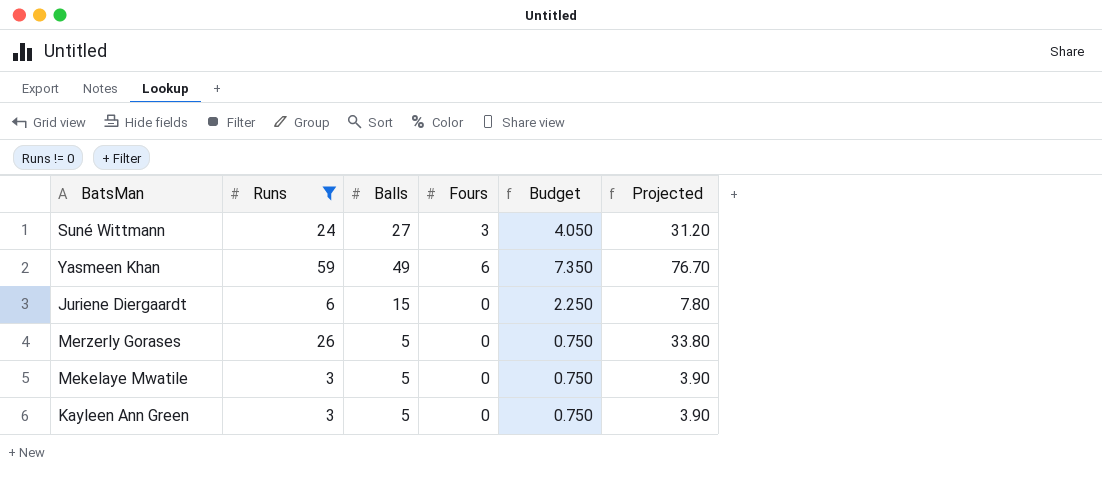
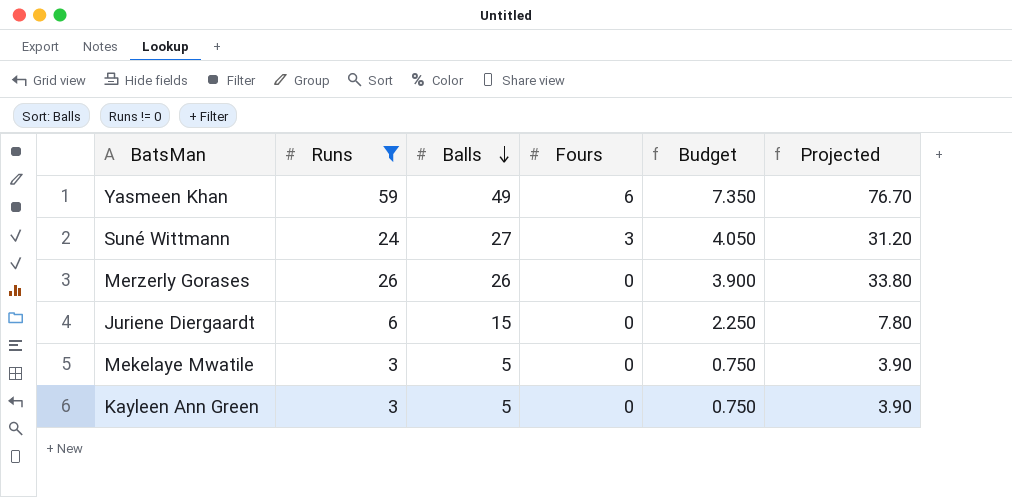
row order: none -> Balls descending
Merzerly Gorases | Balls: 5 -> 26
Merzerly Gorases | Budget: 0.750 -> 3.900

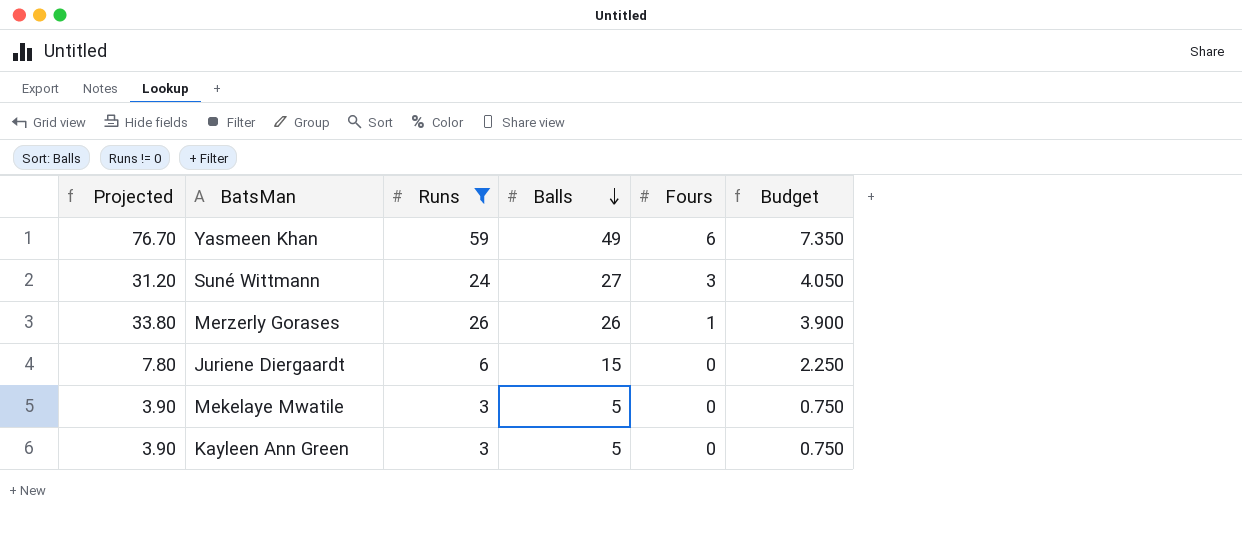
column Projected | position: 6 -> 1
Merzerly Gorases | Fours: 0 -> 1

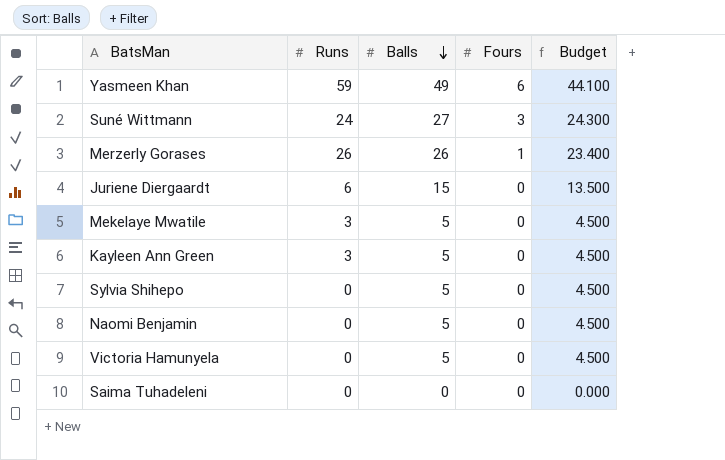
filter: Runs != 0 -> none
column Projected | formula: [Runs] * 1.3 -> none
column Budget | formula: [Balls] * 0.15 -> [Balls] * 0.9

